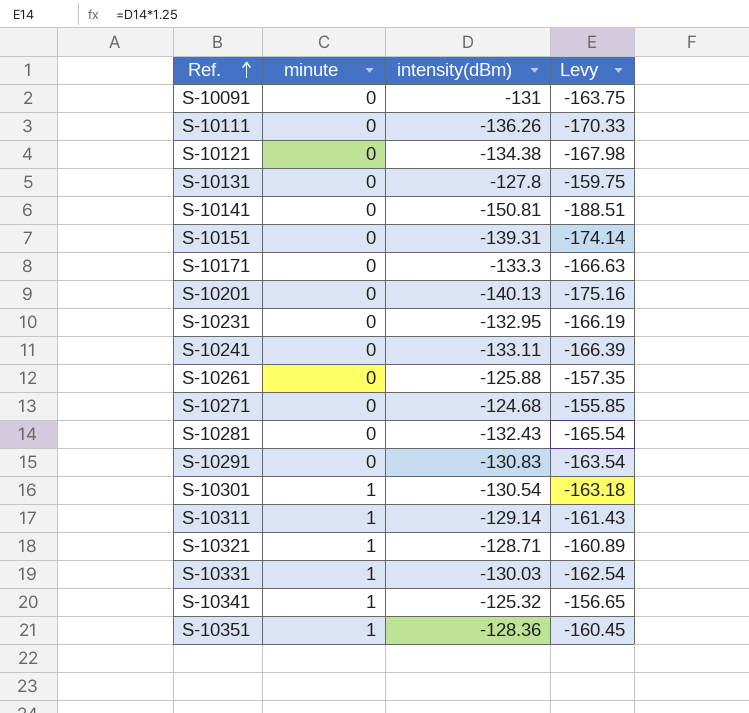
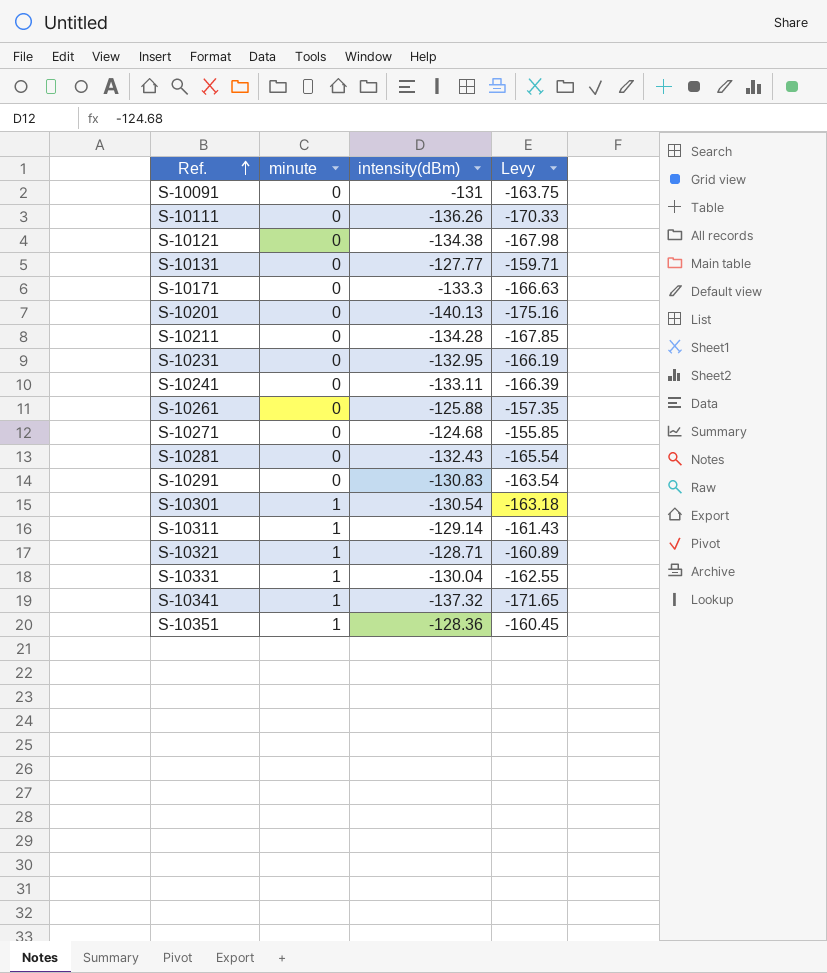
row S-10141: 0 | -150.81 | -188.51 -> none
row S-10151: 0 | -139.31 | -174.14 -> none
S-10131 | intensity(dBm): -127.8 -> -127.77
S-10131 | Levy: -159.75 -> -159.71
row S-10211: none -> 0 | -134.28 | -167.85
S-10331 | intensity(dBm): -130.03 -> -130.04
S-10331 | Levy: -162.54 -> -162.55
S-10341 | intensity(dBm): -125.32 -> -137.32
S-10341 | Levy: -156.65 -> -171.65

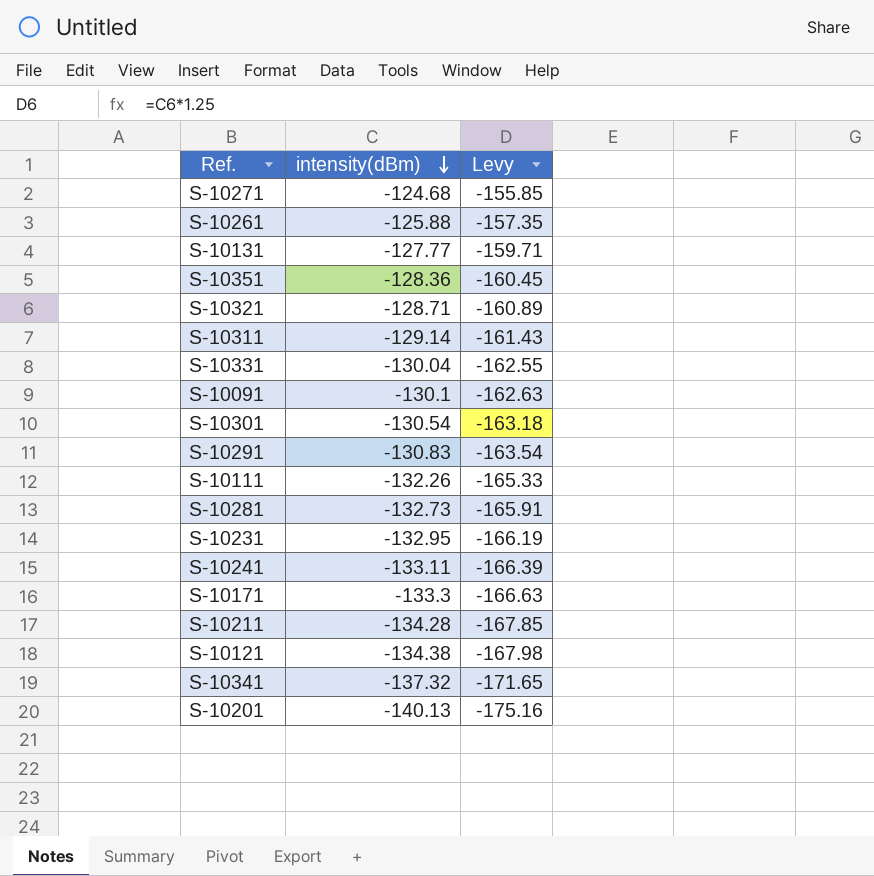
row order: Ref. ascending -> intensity(dBm) descending
column minute | position: 2 -> none
S-10091 | intensity(dBm): -131 -> -130.1
S-10091 | Levy: -163.75 -> -162.63
S-10111 | intensity(dBm): -136.26 -> -132.26
S-10111 | Levy: -170.33 -> -165.33
S-10281 | intensity(dBm): -132.43 -> -132.73
S-10281 | Levy: -165.54 -> -165.91

